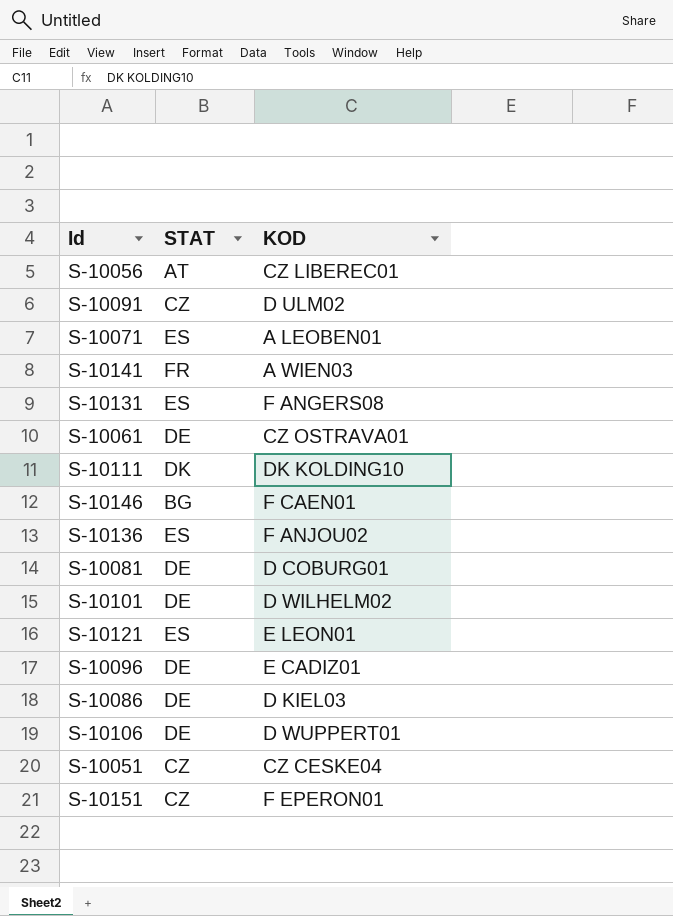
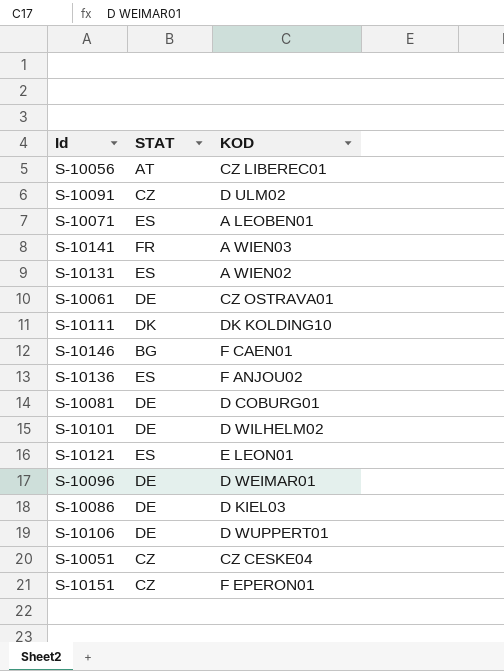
S-10131 | KOD: F ANGERS08 -> A WIEN02
S-10096 | KOD: E CADIZ01 -> D WEIMAR01

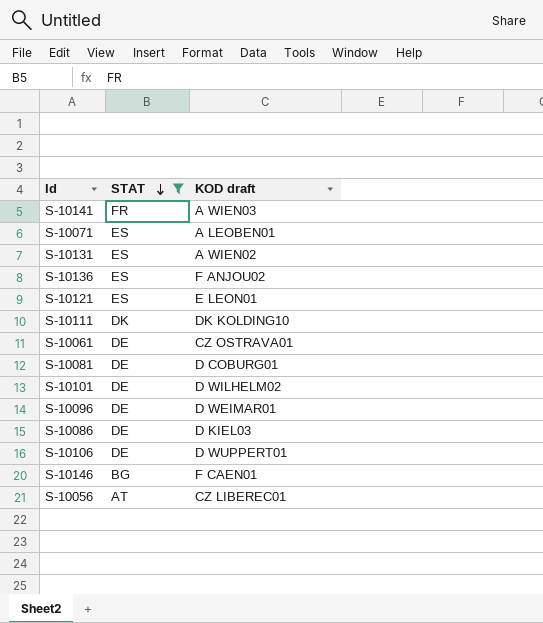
filter: none -> STAT != CZ
row order: none -> STAT descending
column name: KOD -> KOD draft

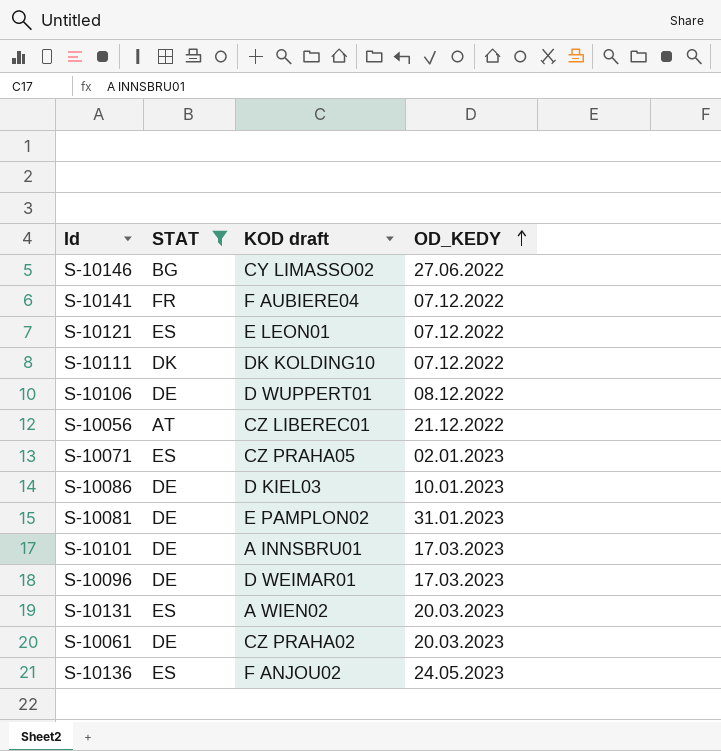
row order: STAT descending -> OD_KEDY ascending
column OD_KEDY | position: none -> 4
S-10146 | KOD draft: F CAEN01 -> CY LIMASSO02
S-10141 | KOD draft: A WIEN03 -> F AUBIERE04
S-10071 | KOD draft: A LEOBEN01 -> CZ PRAHA05
S-10081 | KOD draft: D COBURG01 -> E PAMPLON02
S-10101 | KOD draft: D WILHELM02 -> A INNSBRU01
S-10061 | KOD draft: CZ OSTRAVA01 -> CZ PRAHA02

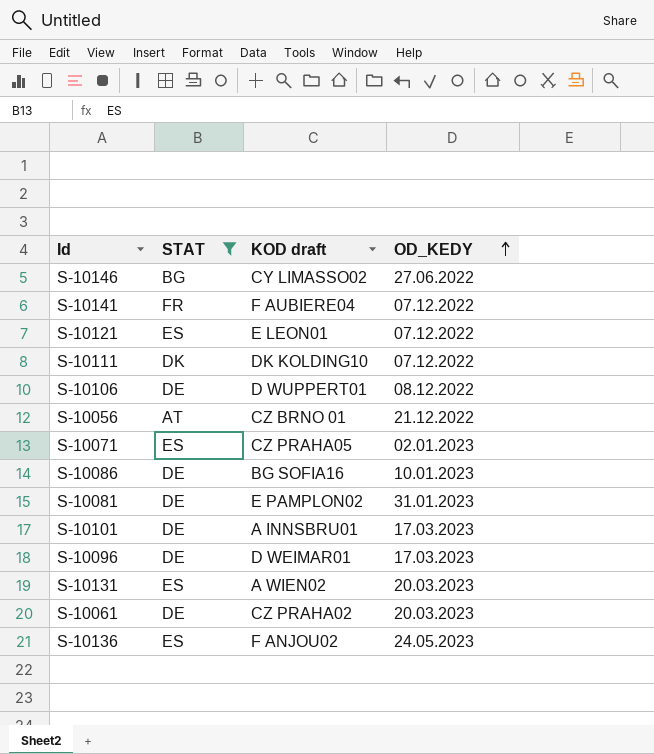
S-10056 | KOD draft: CZ LIBEREC01 -> CZ BRNO 01
S-10086 | KOD draft: D KIEL03 -> BG SOFIA16

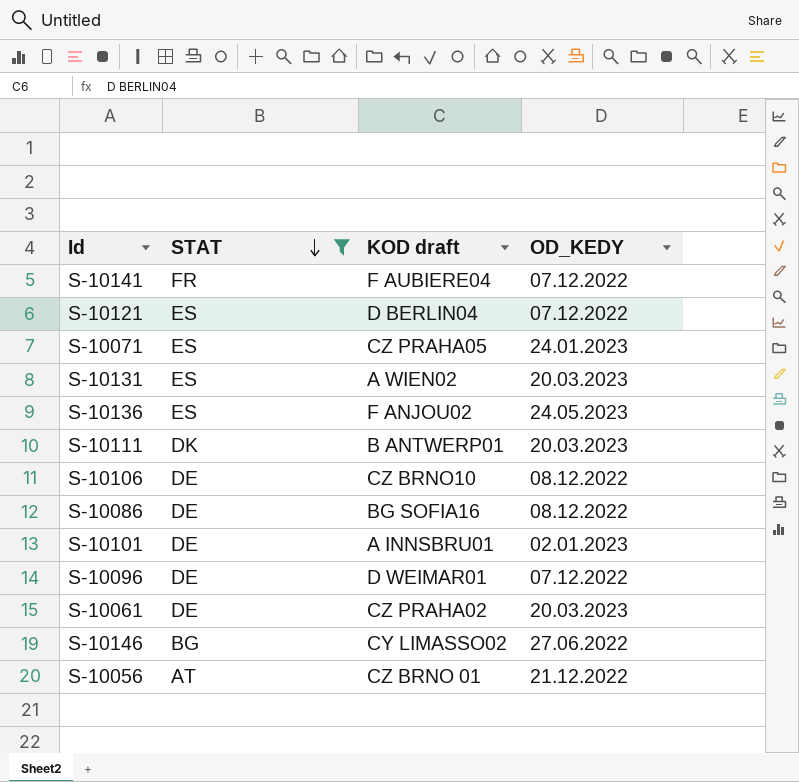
row order: OD_KEDY ascending -> STAT descending
row S-10081: DE | E PAMPLON02 | 31.01.2023 -> none
S-10121 | KOD draft: E LEON01 -> D BERLIN04
S-10071 | OD_KEDY: 02.01.2023 -> 24.01.2023
S-10111 | KOD draft: DK KOLDING10 -> B ANTWERP01
S-10111 | OD_KEDY: 07.12.2022 -> 20.03.2023
S-10106 | KOD draft: D WUPPERT01 -> CZ BRNO10
S-10086 | OD_KEDY: 10.01.2023 -> 08.12.2022
S-10101 | OD_KEDY: 17.03.2023 -> 02.01.2023
S-10096 | OD_KEDY: 17.03.2023 -> 07.12.2022

